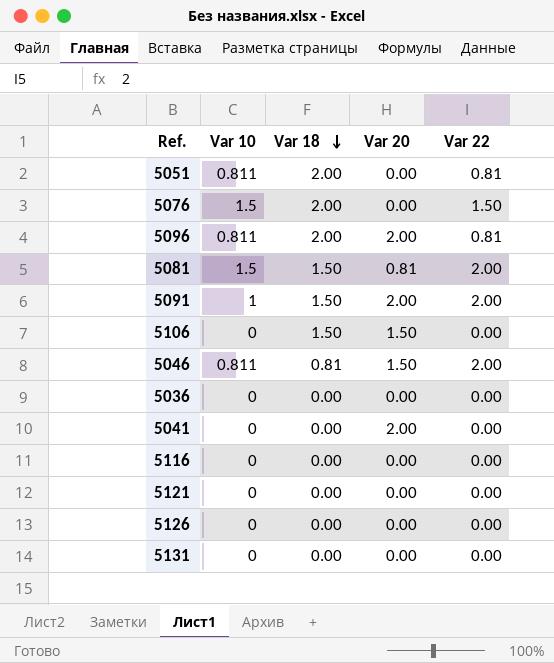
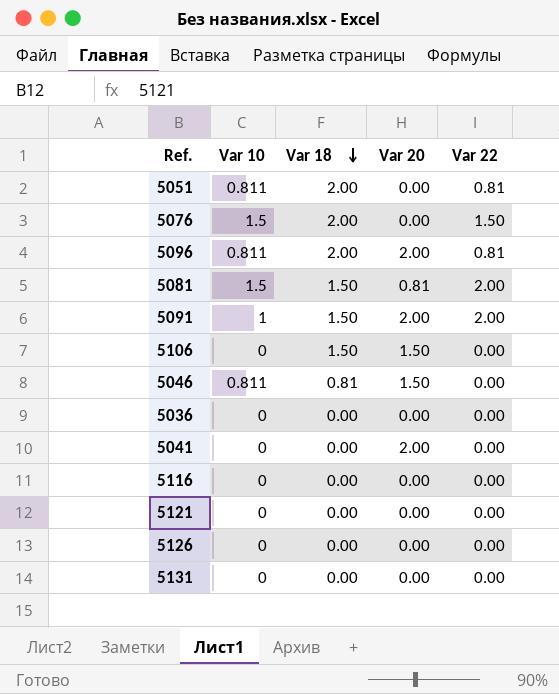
5046 | Var 22: 2.00 -> 0.00

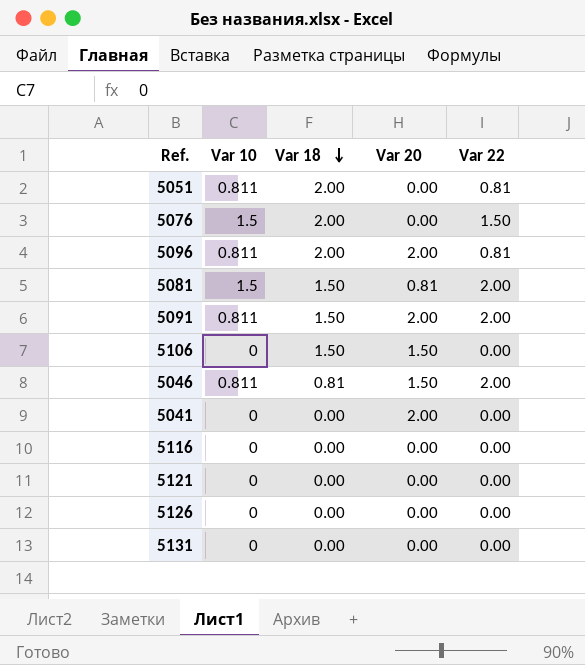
row 5036: 0 | 0.00 | 0.00 | 0.00 -> none
5091 | Var 10: 1 -> 0.811
5046 | Var 22: 0.00 -> 2.00

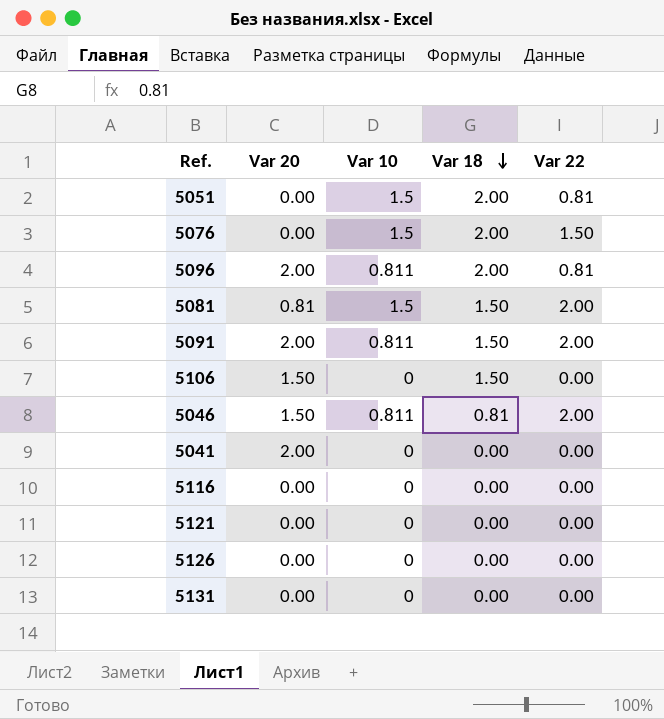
column Var 20 | position: 4 -> 2
5051 | Var 10: 0.811 -> 1.5

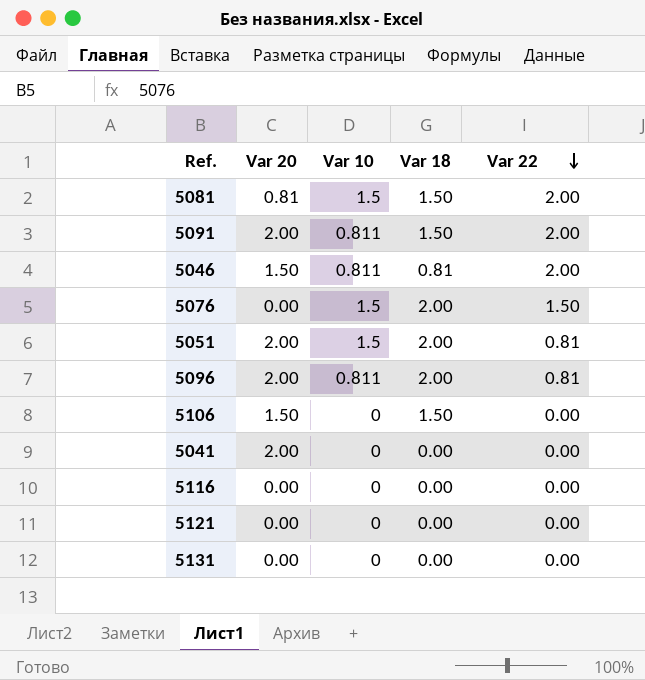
row order: Var 18 descending -> Var 22 descending
row 5126: 0.00 | 0 | 0.00 | 0.00 -> none
5051 | Var 20: 0.00 -> 2.00

